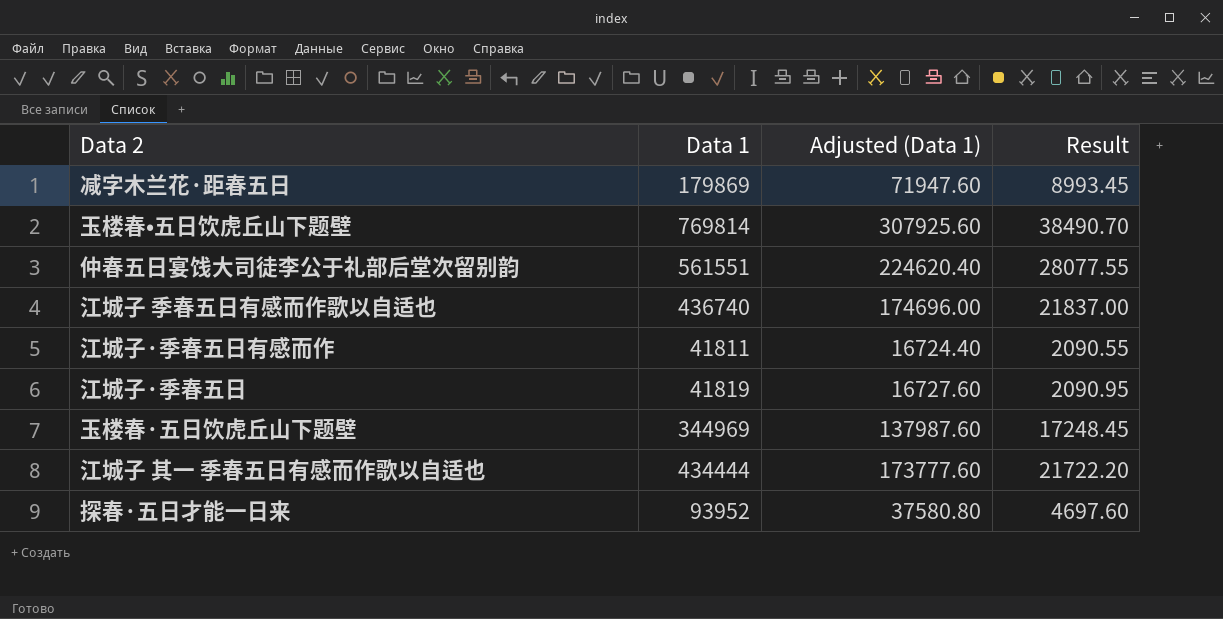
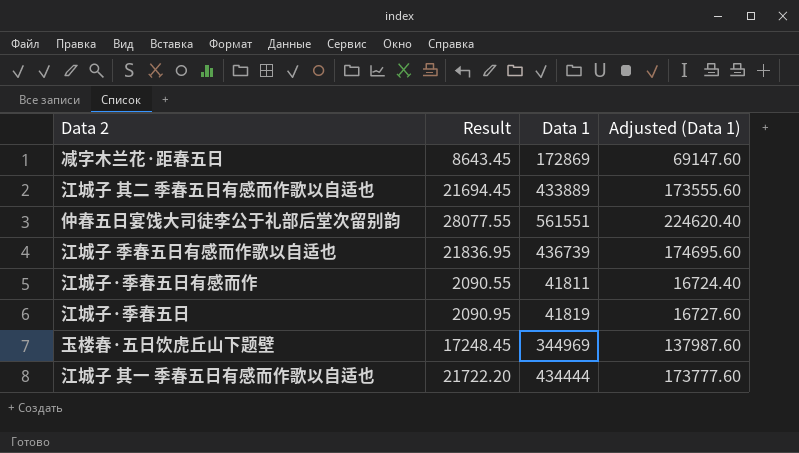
column Result | position: 4 -> 2
row 玉楼春•五日饮虎丘山下题壁: 769814 | 307925.60 | 38490.70 -> none
row 探春·五日才能一日来: 93952 | 37580.80 | 4697.60 -> none
减字木兰花·距春五日 | Result: 8993.45 -> 8643.45
减字木兰花·距春五日 | Data 1: 179869 -> 172869
减字木兰花·距春五日 | Adjusted (Data 1): 71947.60 -> 69147.60
row 江城子 其二 季春五日有感而作歌以自适也: none -> 21694.45 | 433889 | 173555.60
江城子 季春五日有感而作歌以自适也 | Result: 21837.00 -> 21836.95
江城子 季春五日有感而作歌以自适也 | Data 1: 436740 -> 436739
江城子 季春五日有感而作歌以自适也 | Adjusted (Data 1): 174696.00 -> 174695.60

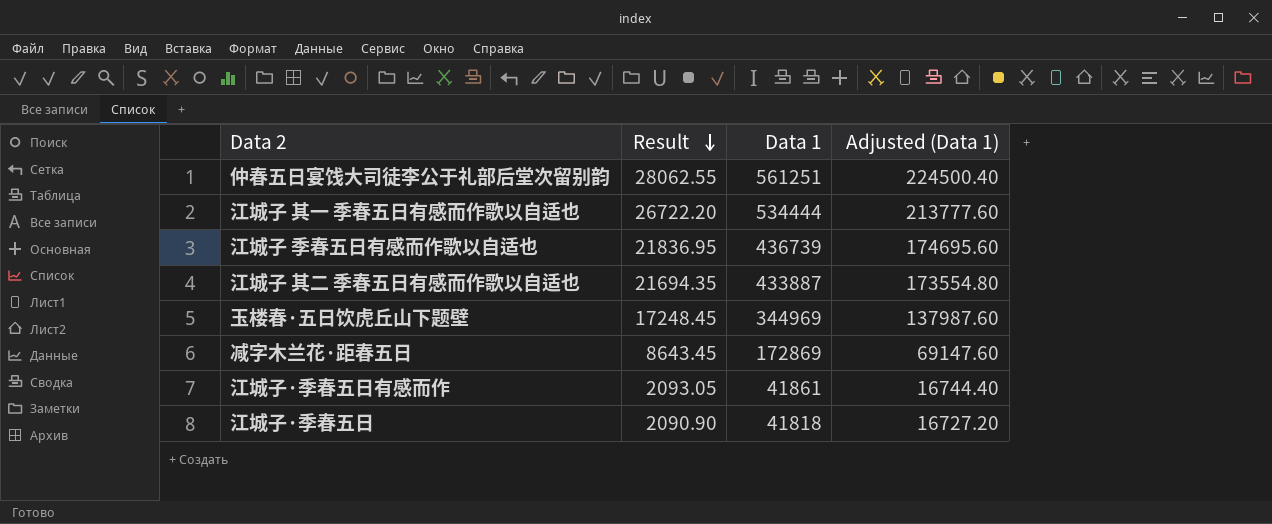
row order: none -> Result descending
仲春五日宴饯大司徒李公于礼部后堂次留别韵 | Result: 28077.55 -> 28062.55
仲春五日宴饯大司徒李公于礼部后堂次留别韵 | Data 1: 561551 -> 561251
仲春五日宴饯大司徒李公于礼部后堂次留别韵 | Adjusted (Data 1): 224620.40 -> 224500.40
江城子 其一 季春五日有感而作歌以自适也 | Result: 21722.20 -> 26722.20
江城子 其一 季春五日有感而作歌以自适也 | Data 1: 434444 -> 534444
江城子 其一 季春五日有感而作歌以自适也 | Adjusted (Data 1): 173777.60 -> 213777.60
江城子 其二 季春五日有感而作歌以自适也 | Result: 21694.45 -> 21694.35
江城子 其二 季春五日有感而作歌以自适也 | Data 1: 433889 -> 433887
江城子 其二 季春五日有感而作歌以自适也 | Adjusted (Data 1): 173555.60 -> 173554.80
江城子·季春五日有感而作 | Result: 2090.55 -> 2093.05
江城子·季春五日有感而作 | Data 1: 41811 -> 41861
江城子·季春五日有感而作 | Adjusted (Data 1): 16724.40 -> 16744.40
江城子·季春五日 | Result: 2090.95 -> 2090.90
江城子·季春五日 | Data 1: 41819 -> 41818
江城子·季春五日 | Adjusted (Data 1): 16727.60 -> 16727.20

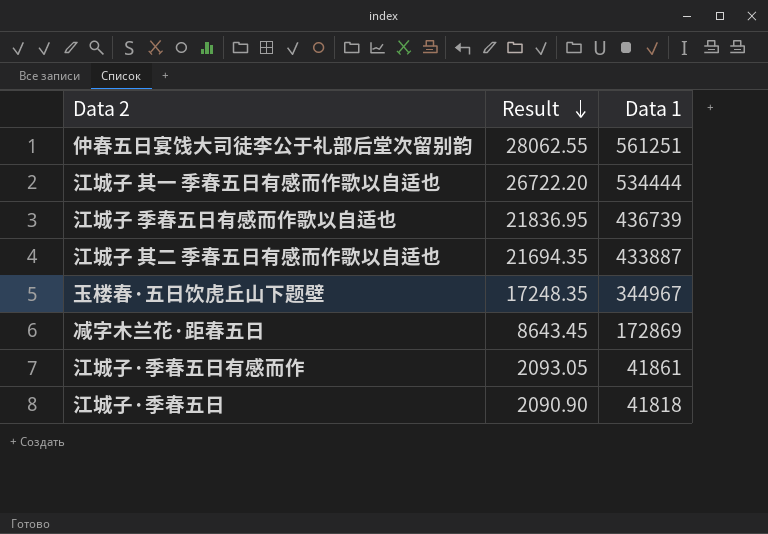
column Adjusted (Data 1) | formula: [Data 1] * 0.4 -> none
玉楼春·五日饮虎丘山下题壁 | Result: 17248.45 -> 17248.35
玉楼春·五日饮虎丘山下题壁 | Data 1: 344969 -> 344967

